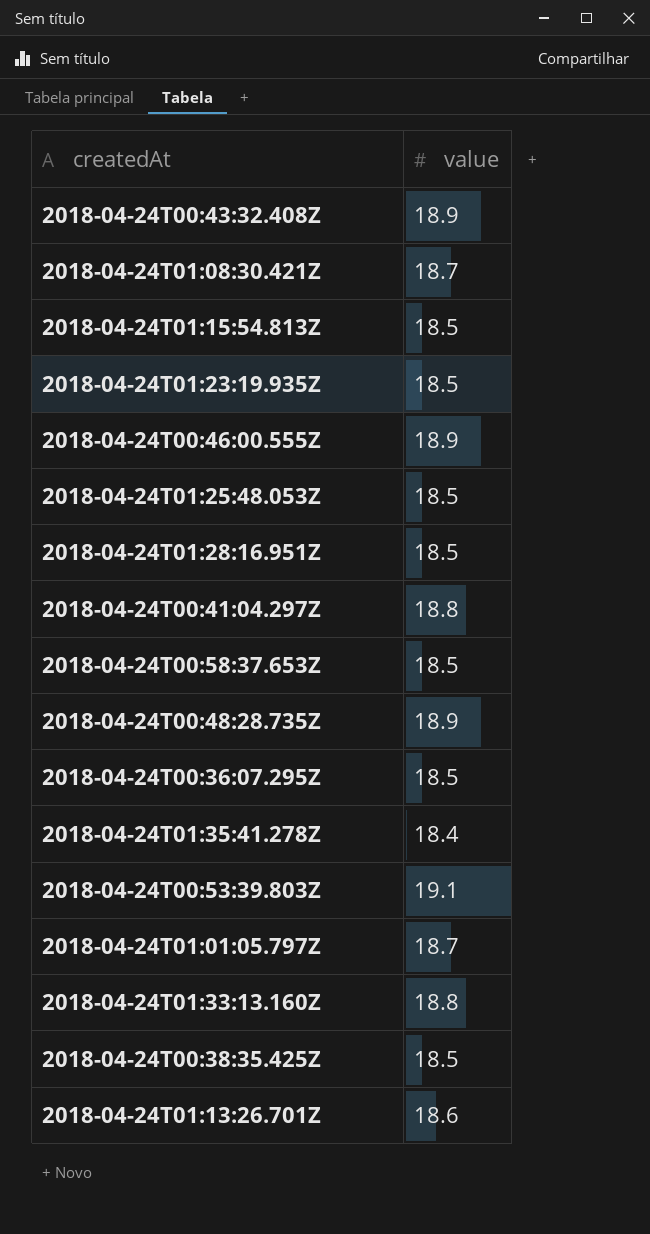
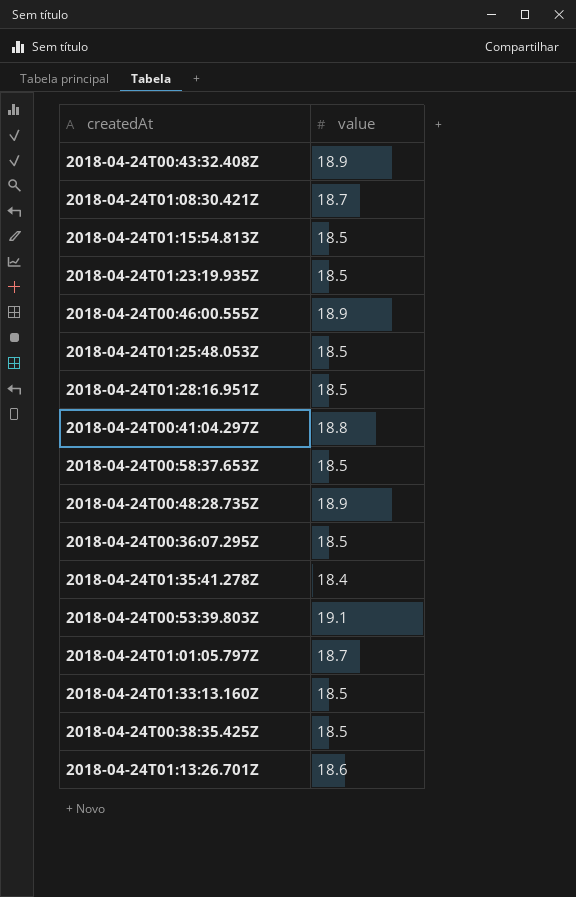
2018-04-24T01:33:13.160Z | value: 18.8 -> 18.5

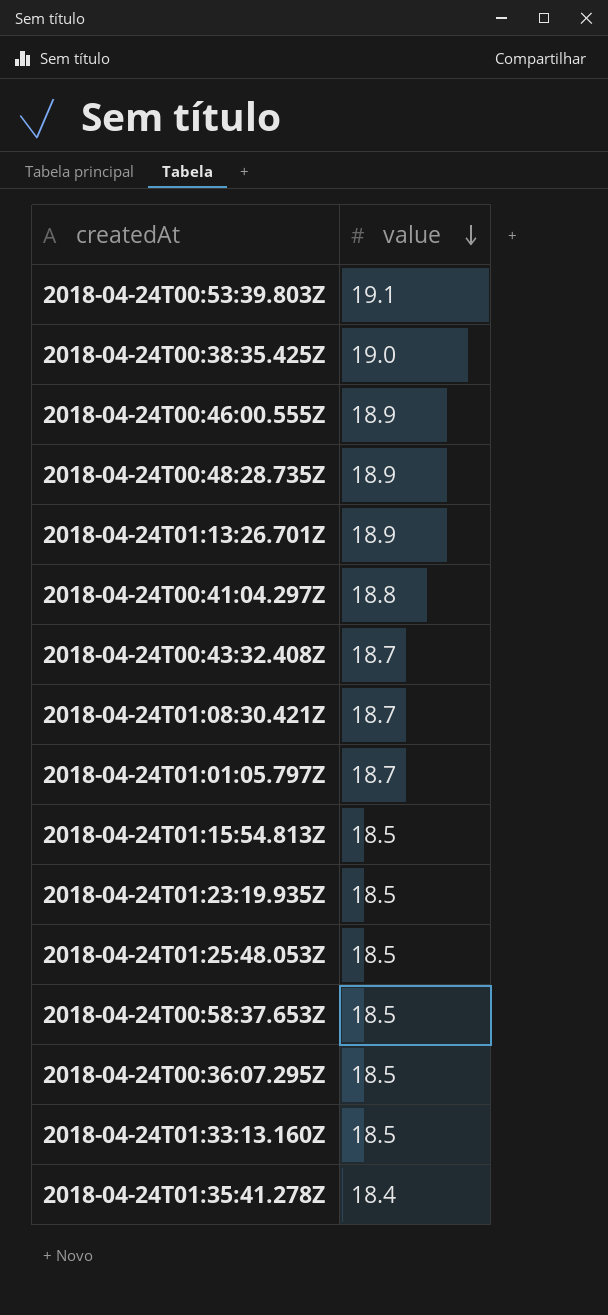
row order: none -> value descending
row 2018-04-24T01:28:16.951Z: 18.5 -> none
2018-04-24T00:38:35.425Z | value: 18.5 -> 19.0
2018-04-24T01:13:26.701Z | value: 18.6 -> 18.9
2018-04-24T00:43:32.408Z | value: 18.9 -> 18.7

